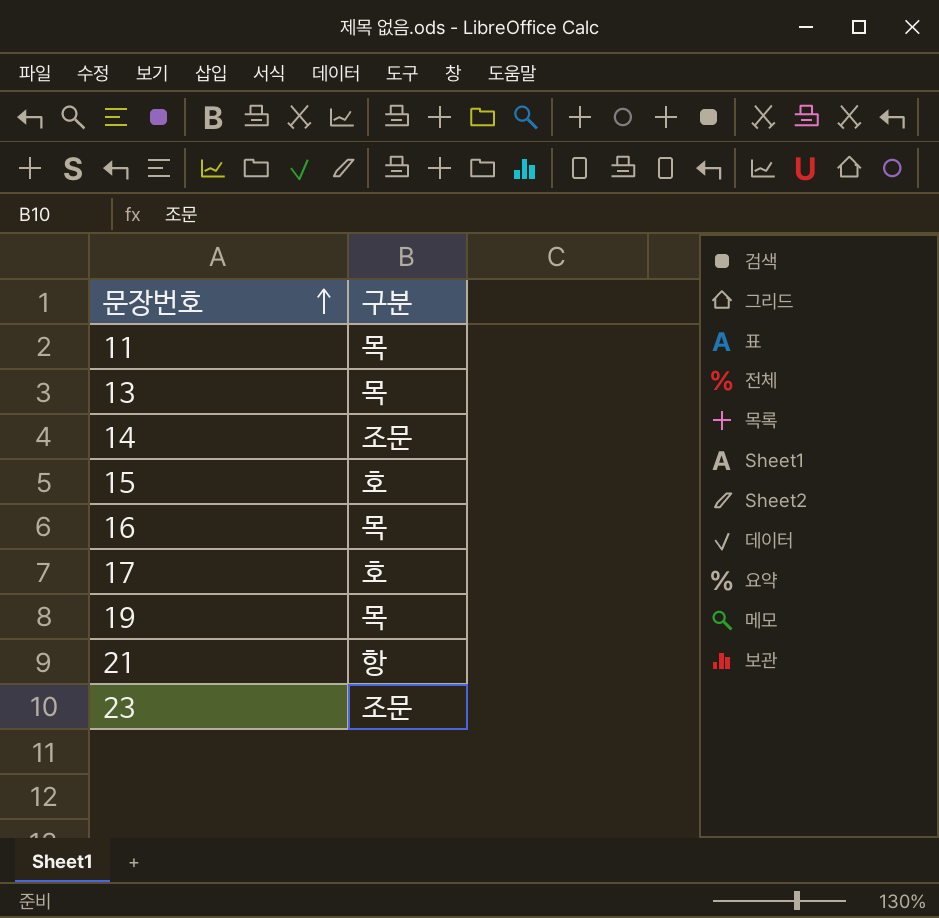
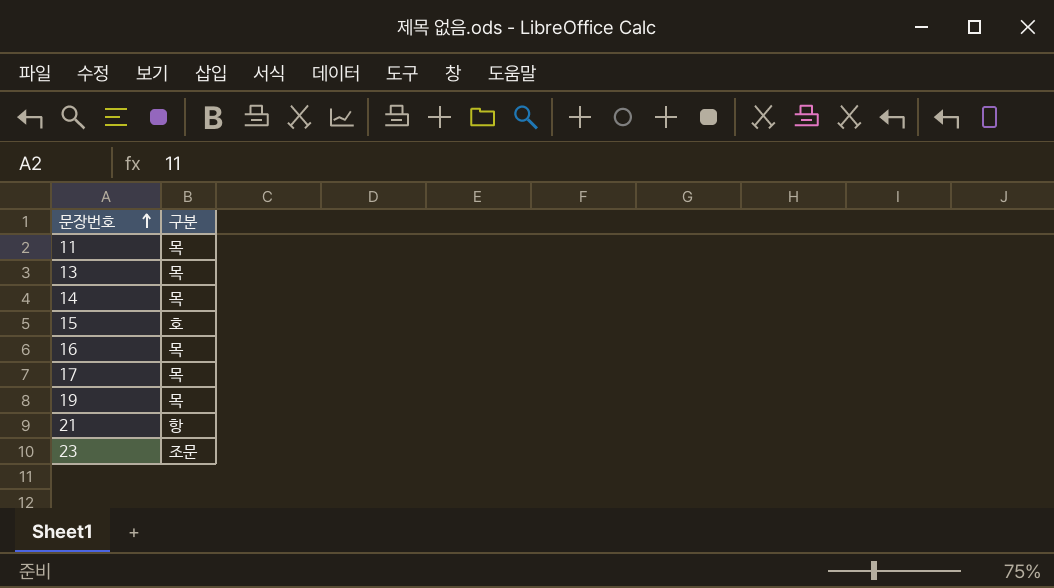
14 | 구분: 조문 -> 목
17 | 구분: 호 -> 목

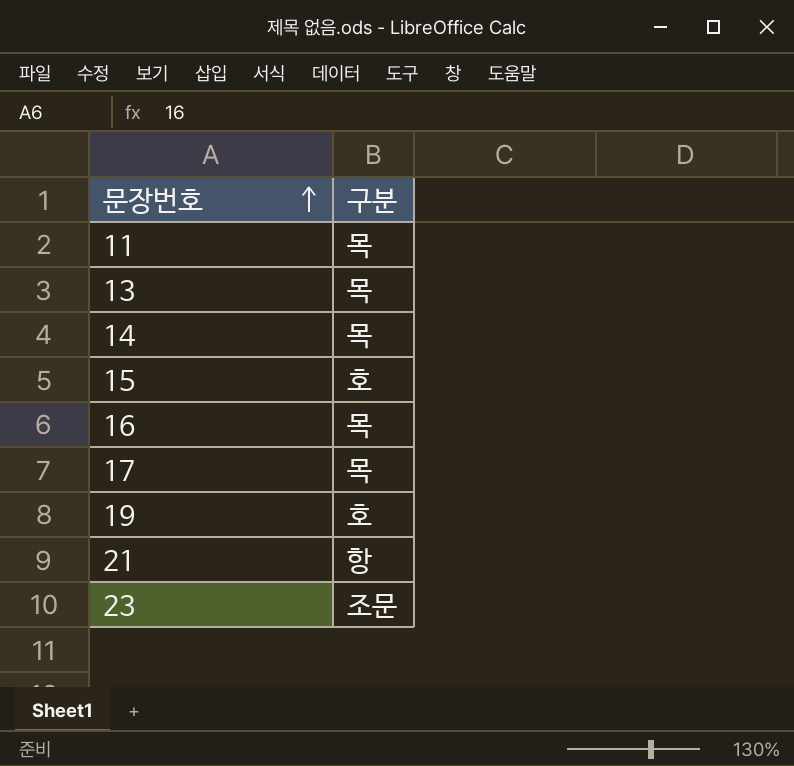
19 | 구분: 목 -> 호

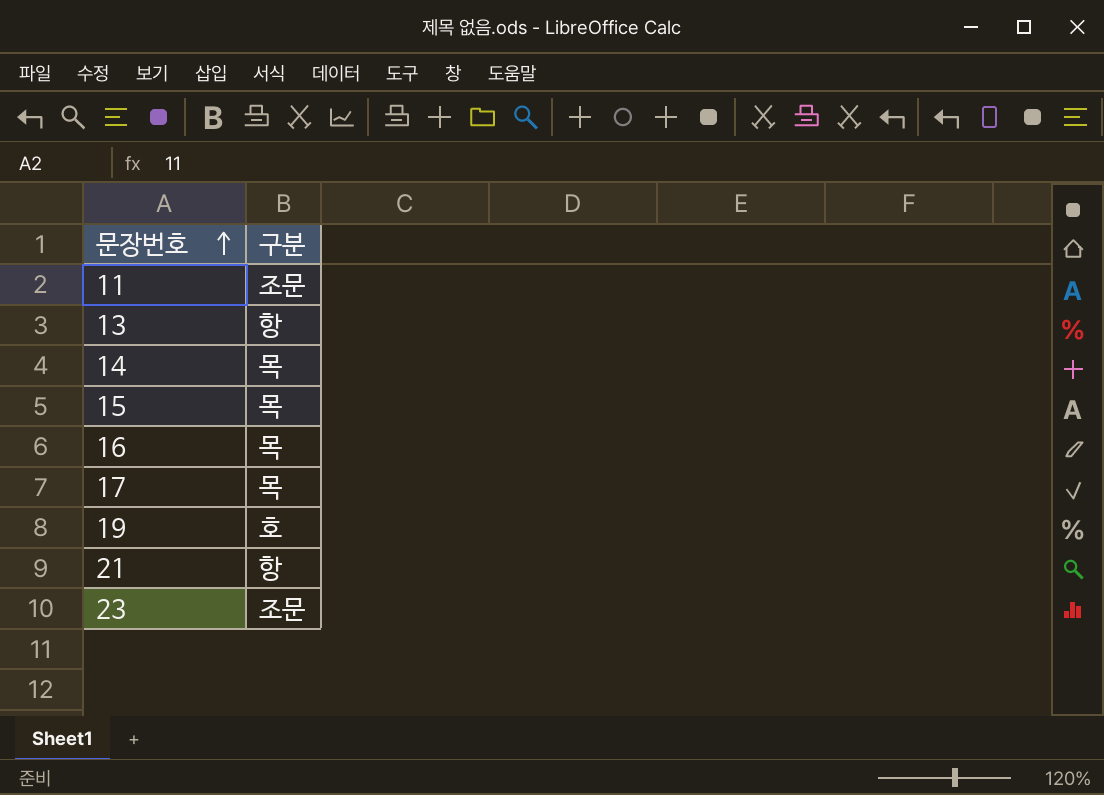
11 | 구분: 목 -> 조문
13 | 구분: 목 -> 항
15 | 구분: 호 -> 목

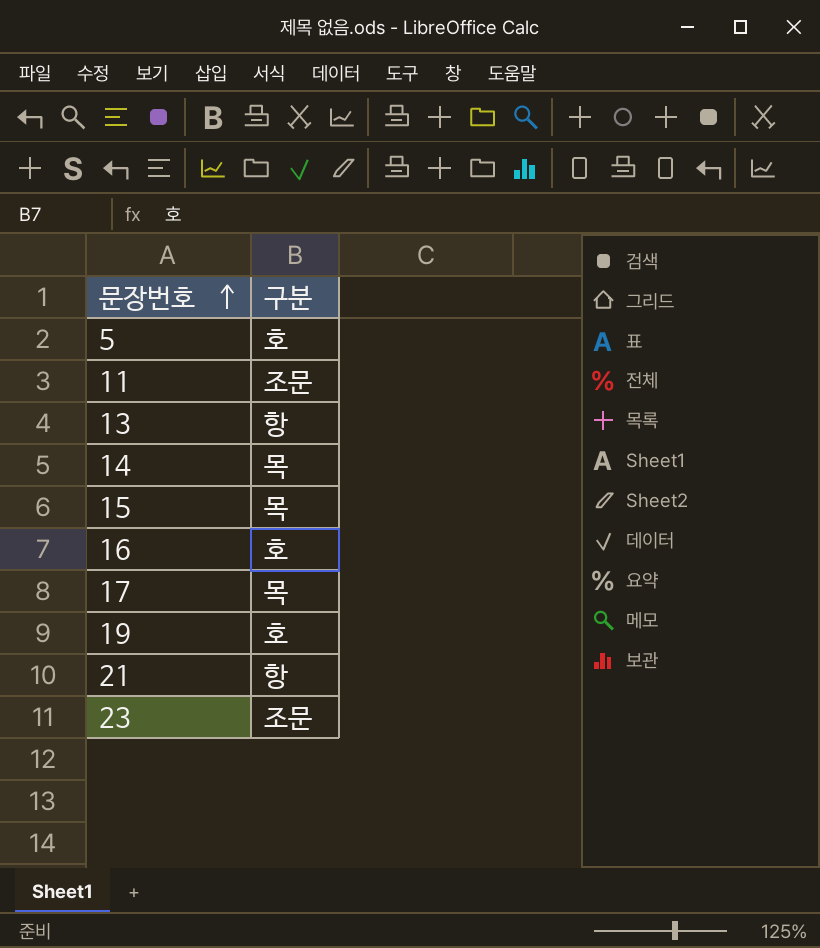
row 5: none -> 호
16 | 구분: 목 -> 호

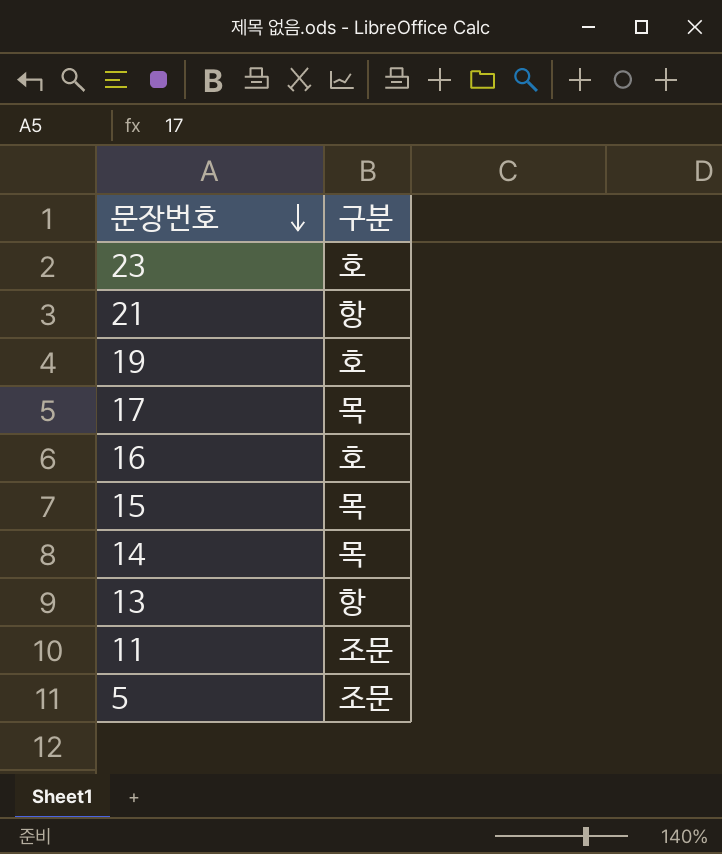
row order: 문장번호 ascending -> 문장번호 descending
23 | 구분: 조문 -> 호
5 | 구분: 호 -> 조문

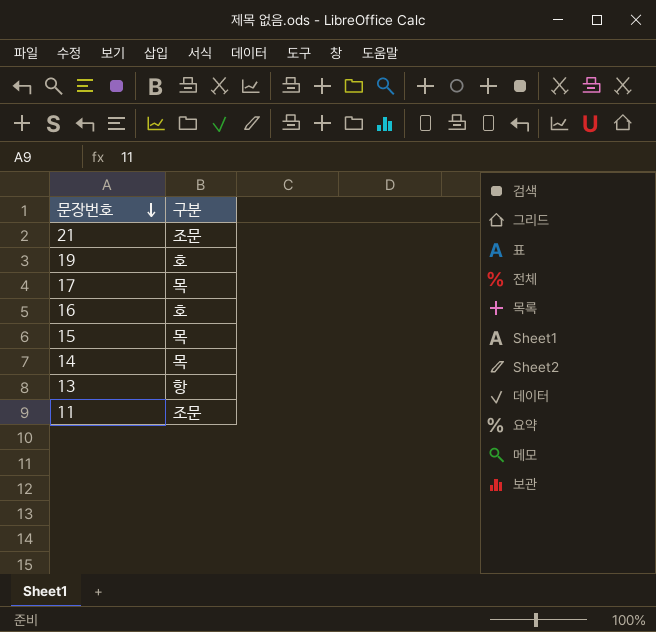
row 23: 호 -> none
row 5: 조문 -> none
21 | 구분: 항 -> 조문

